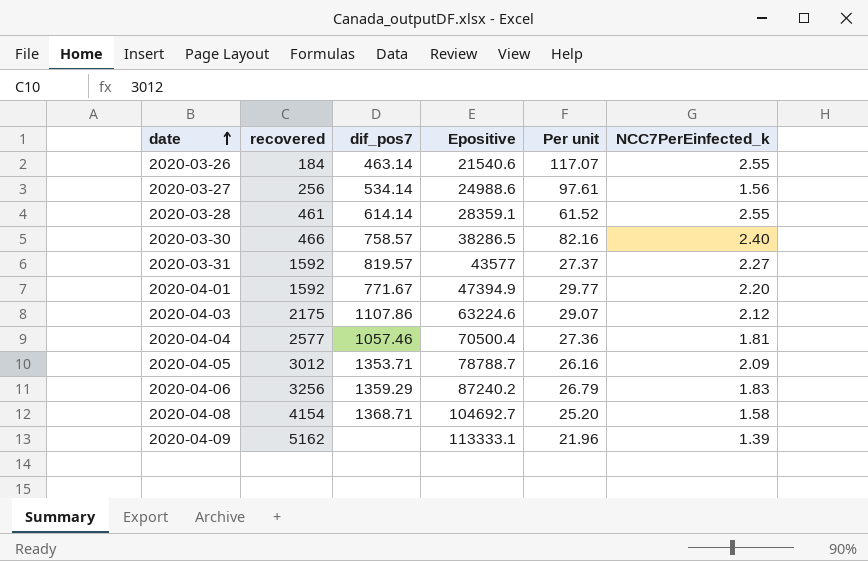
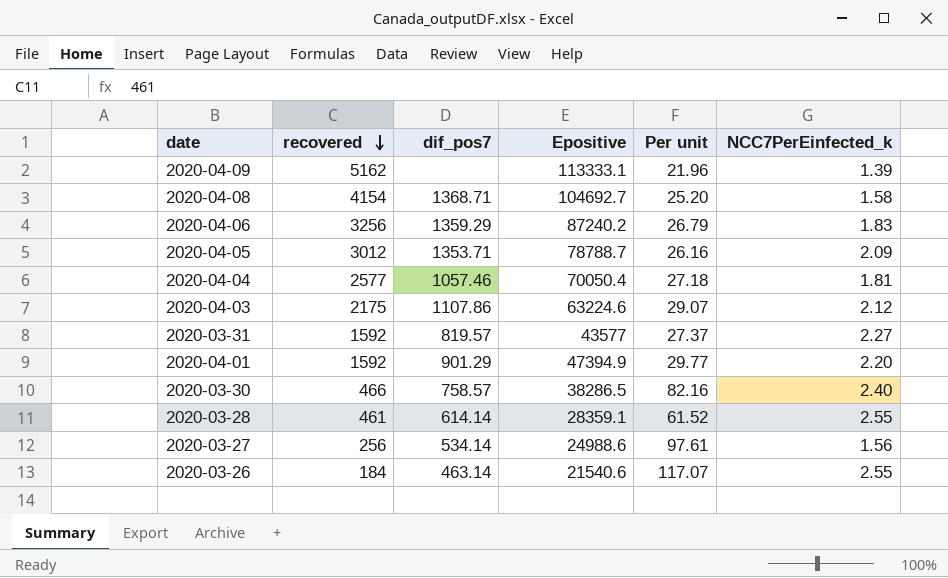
row order: date ascending -> recovered descending
2020-04-04 | Epositive: 70500.4 -> 70050.4
2020-04-04 | Per unit: 27.36 -> 27.18
2020-04-01 | dif_pos7: 771.67 -> 901.29

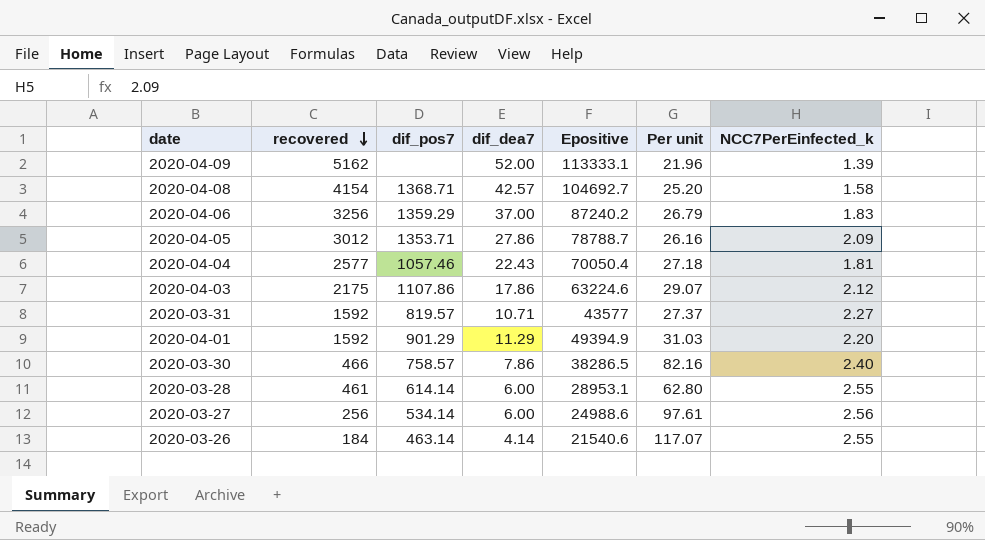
column dif_dea7 | position: none -> 4
2020-04-01 | Epositive: 47394.9 -> 49394.9
2020-04-01 | Per unit: 29.77 -> 31.03
2020-03-28 | Epositive: 28359.1 -> 28953.1
2020-03-28 | Per unit: 61.52 -> 62.80
2020-03-27 | NCC7PerEinfected_k: 1.56 -> 2.56

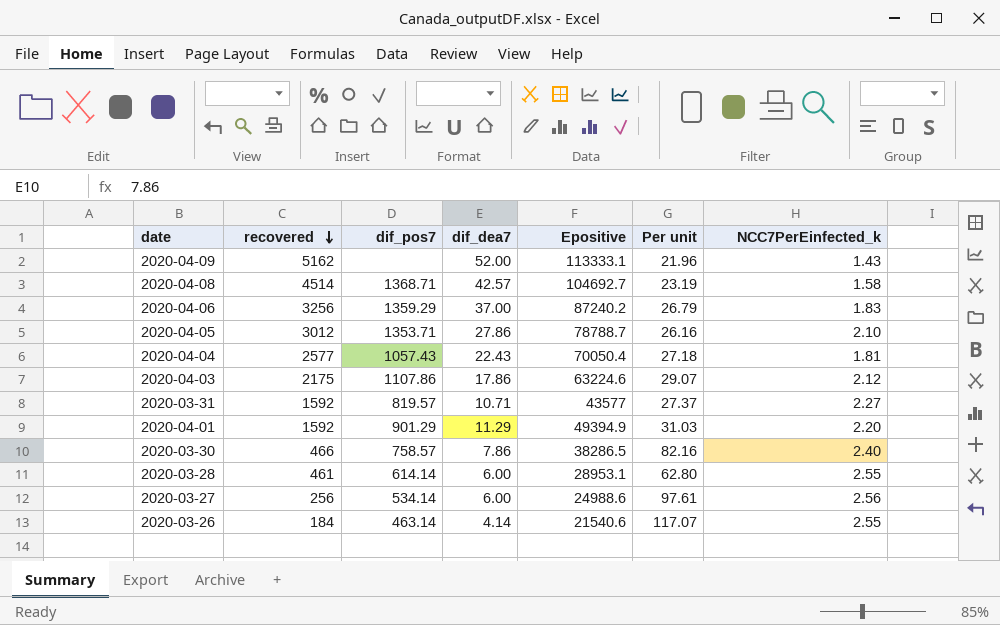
2020-04-09 | NCC7PerEinfected_k: 1.39 -> 1.43
2020-04-08 | recovered: 4154 -> 4514
2020-04-08 | Per unit: 25.20 -> 23.19
2020-04-05 | NCC7PerEinfected_k: 2.09 -> 2.10
2020-04-04 | dif_pos7: 1057.46 -> 1057.43

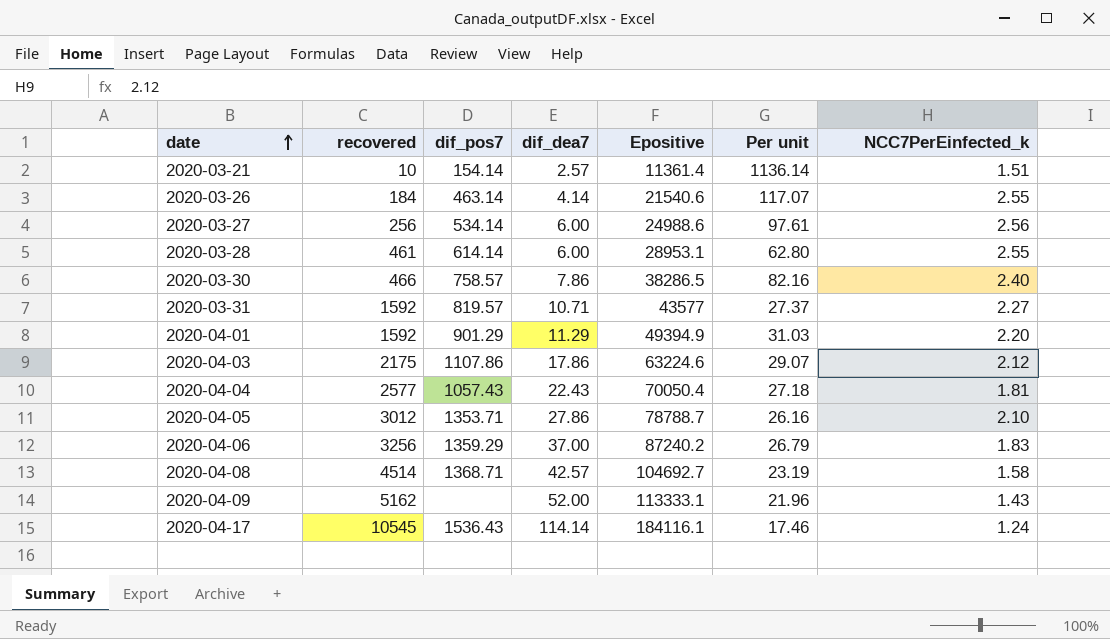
row order: recovered descending -> date ascending
row 2020-03-21: none -> 10 | 154.14 | 2.57 | 11361.4 | 1136.14 | 1.51
row 2020-04-17: none -> 10545 | 1536.43 | 114.14 | 184116.1 | 17.46 | 1.24

